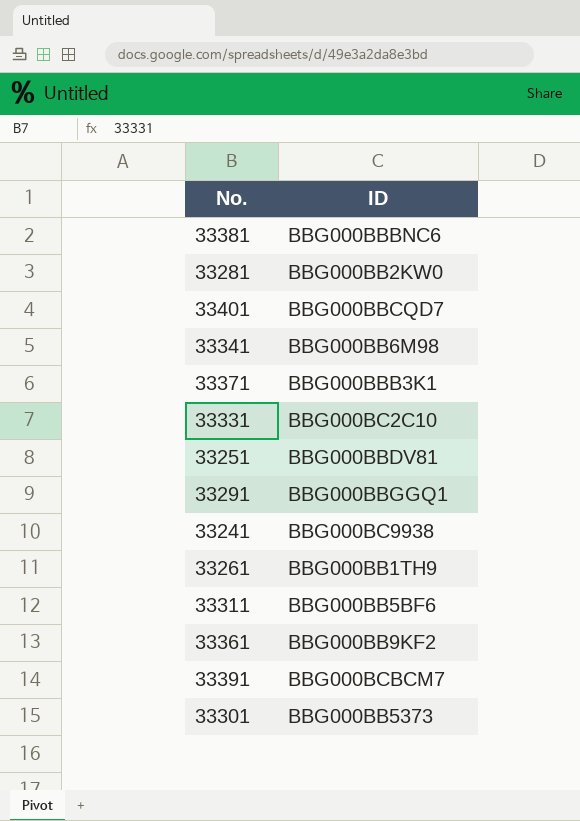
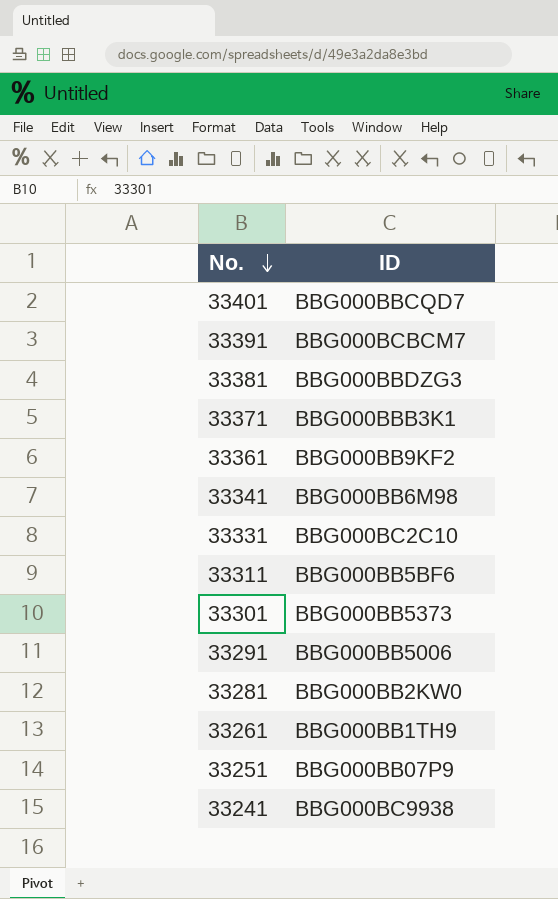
row order: none -> No. descending
33381 | ID: BBG000BBBNC6 -> BBG000BBDZG3
33291 | ID: BBG000BBGGQ1 -> BBG000BB5006
33251 | ID: BBG000BBDV81 -> BBG000BB07P9

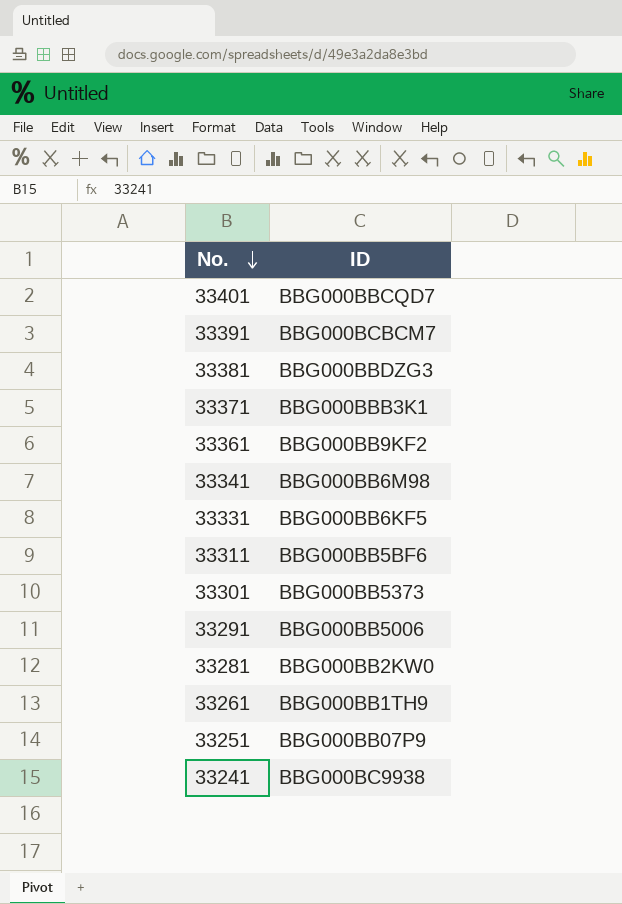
33331 | ID: BBG000BC2C10 -> BBG000BB6KF5

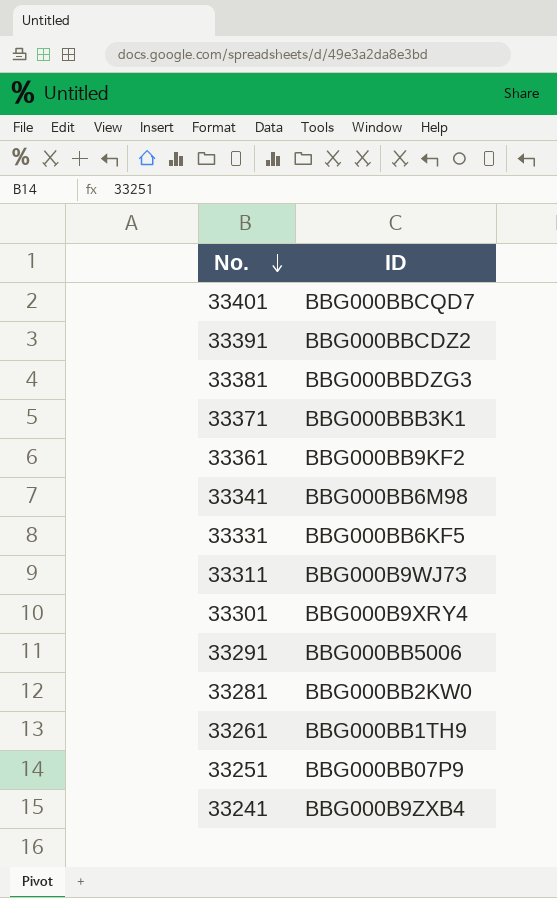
33391 | ID: BBG000BCBCM7 -> BBG000BBCDZ2
33311 | ID: BBG000BB5BF6 -> BBG000B9WJ73
33301 | ID: BBG000BB5373 -> BBG000B9XRY4
33241 | ID: BBG000BC9938 -> BBG000B9ZXB4

